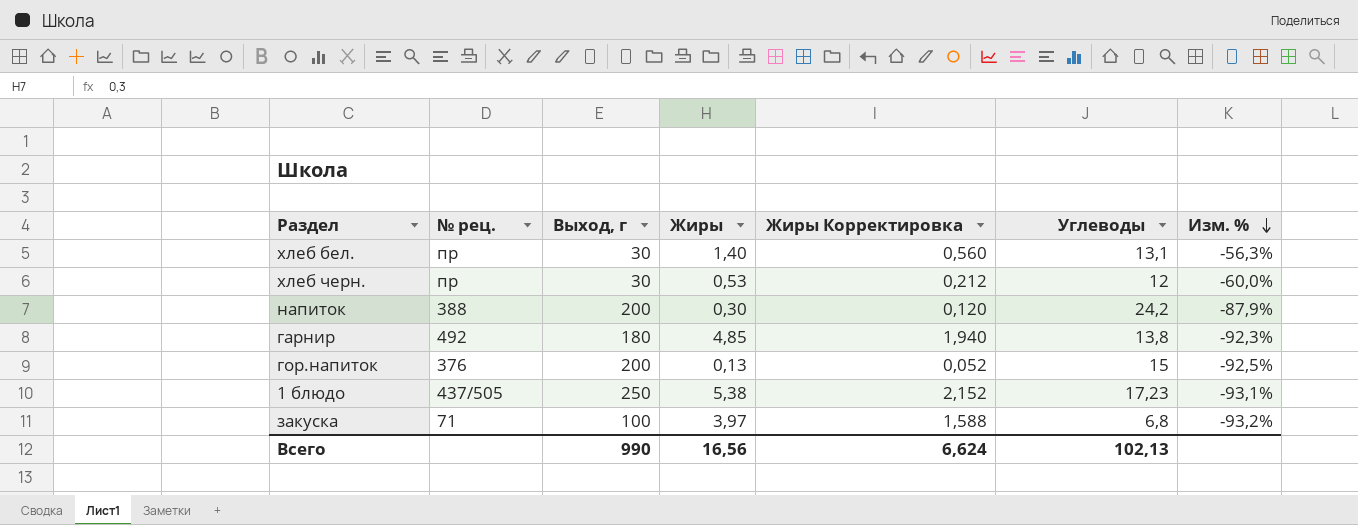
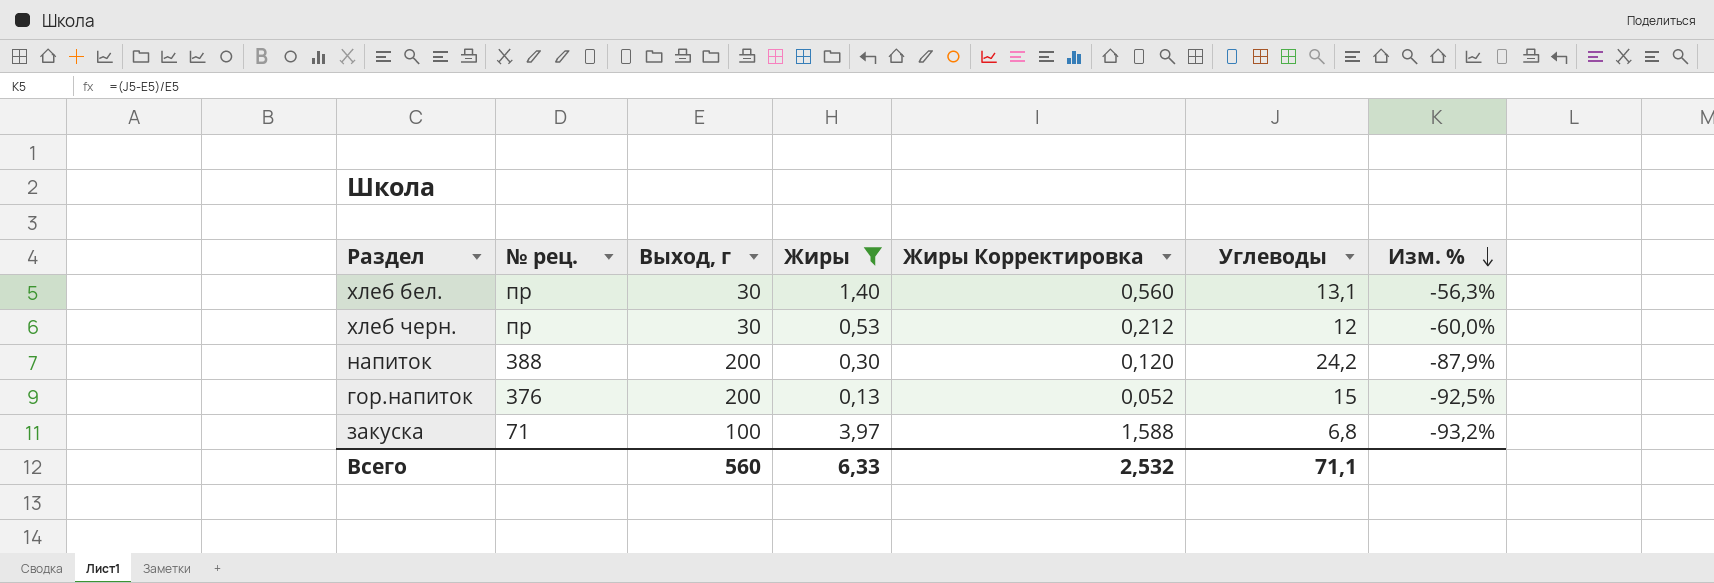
filter: none -> Жиры <= 3,97
Всего | Выход, г: 990 -> 560
Всего | Жиры: 16,56 -> 6,33
Всего | Жиры Корректировка: 6,624 -> 2,532
Всего | Углеводы: 102,13 -> 71,1

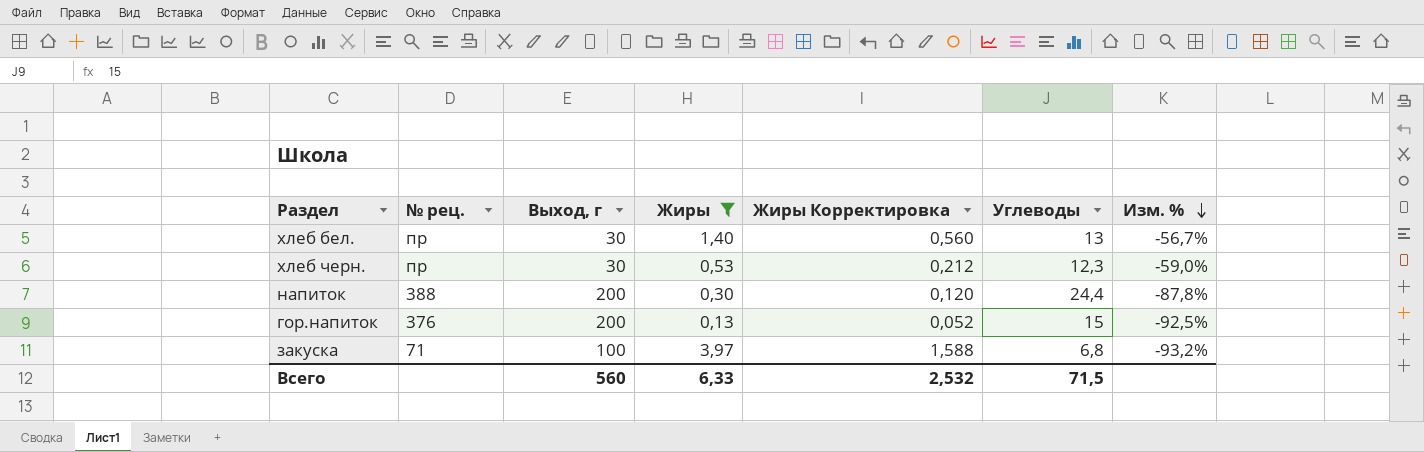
хлеб бел. | Углеводы: 13,1 -> 13
хлеб бел. | Изм. %: -56,3% -> -56,7%
хлеб черн. | Углеводы: 12 -> 12,3
хлеб черн. | Изм. %: -60,0% -> -59,0%
напиток | Углеводы: 24,2 -> 24,4
напиток | Изм. %: -87,9% -> -87,8%
Всего | Углеводы: 71,1 -> 71,5

